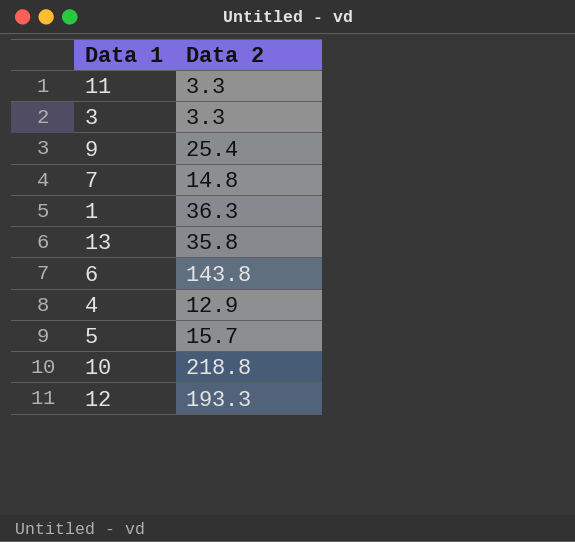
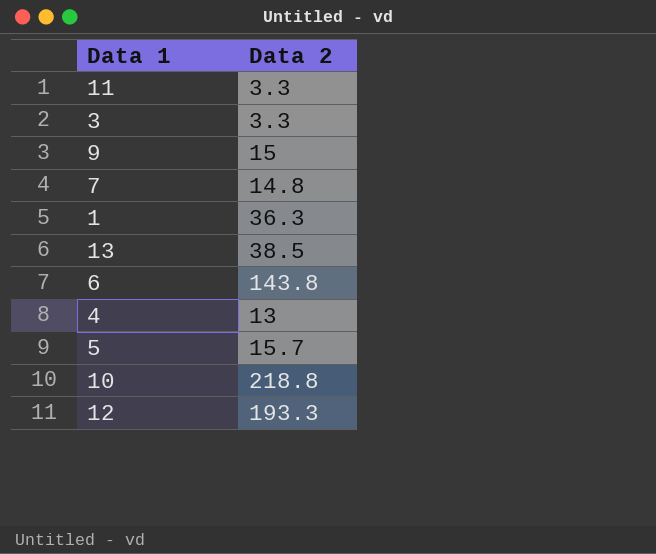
9 | Data 2: 25.4 -> 15
13 | Data 2: 35.8 -> 38.5
4 | Data 2: 12.9 -> 13

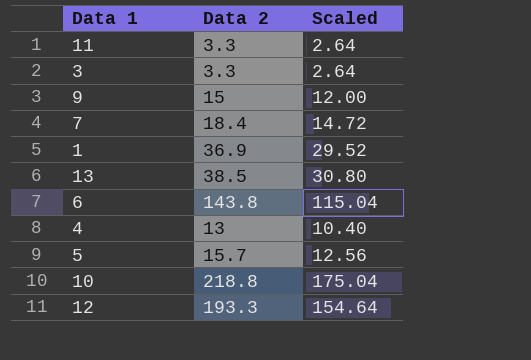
column Scaled | formula: none -> [Data 2] * 0.8
7 | Data 2: 14.8 -> 18.4
1 | Data 2: 36.3 -> 36.9

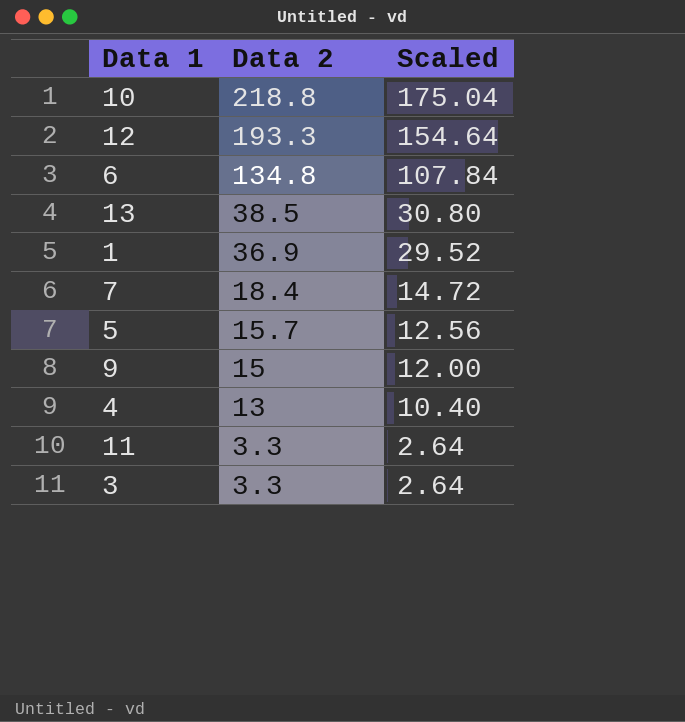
row order: none -> Data 2 descending
6 | Data 2: 143.8 -> 134.8
6 | Scaled: 115.04 -> 107.84

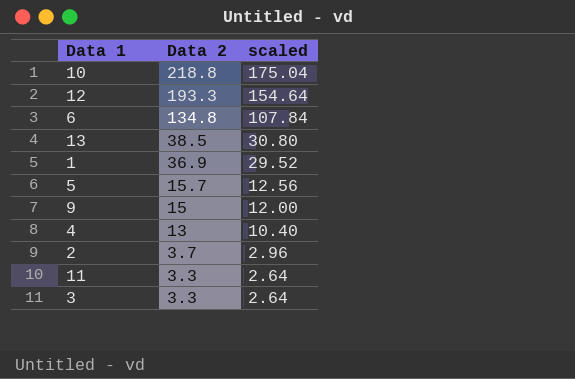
column name: Scaled -> scaled
row 7: 18.4 | 14.72 -> none
row 2: none -> 3.7 | 2.96

